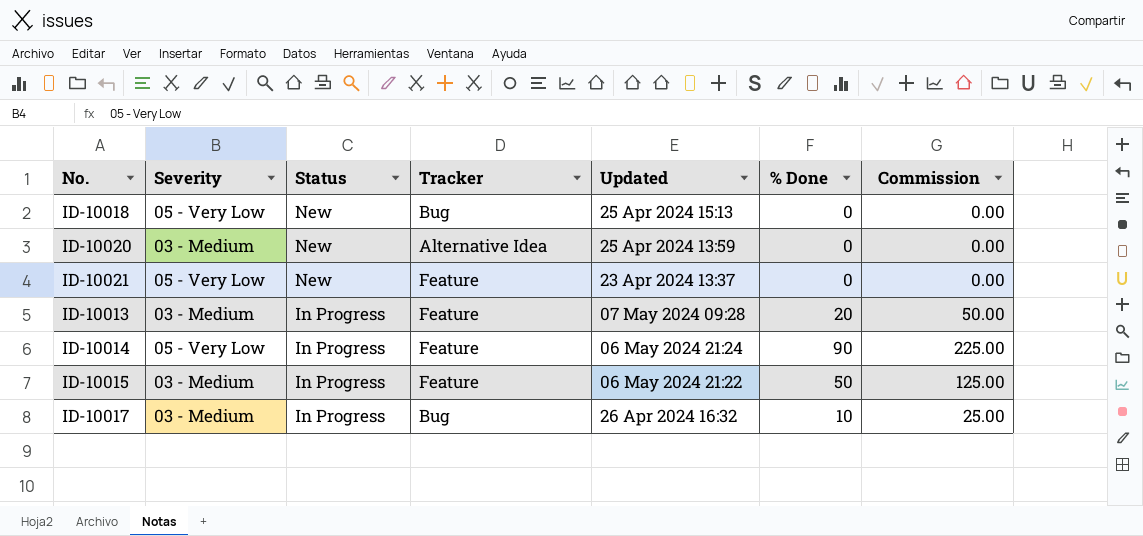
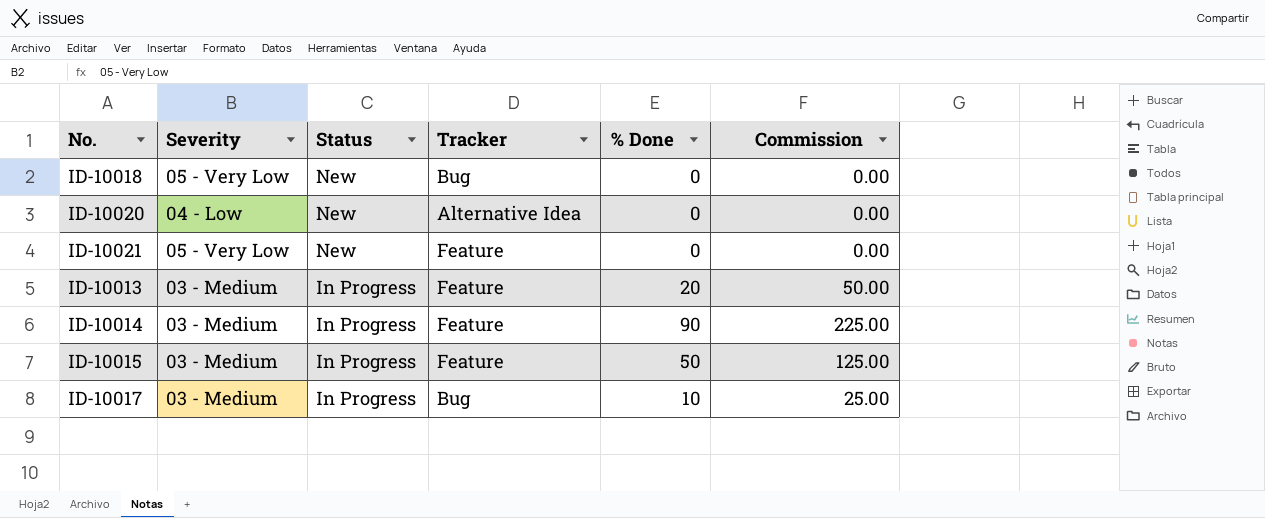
column Updated | position: 5 -> none
ID-10020 | Severity: 03 - Medium -> 04 - Low
ID-10014 | Severity: 05 - Very Low -> 03 - Medium

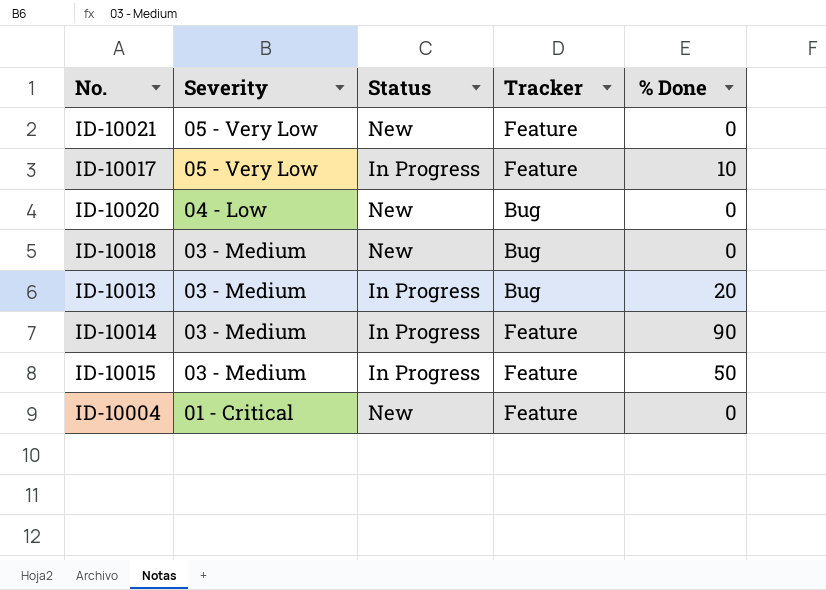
row order: Status descending -> Severity descending
column Commission | formula: [% Done] * 2.5 -> none
ID-10017 | Severity: 03 - Medium -> 05 - Very Low
ID-10017 | Tracker: Bug -> Feature
ID-10020 | Tracker: Alternative Idea -> Bug
ID-10018 | Severity: 05 - Very Low -> 03 - Medium
ID-10013 | Tracker: Feature -> Bug
row ID-10004: none -> 01 - Critical | New | Feature | 0

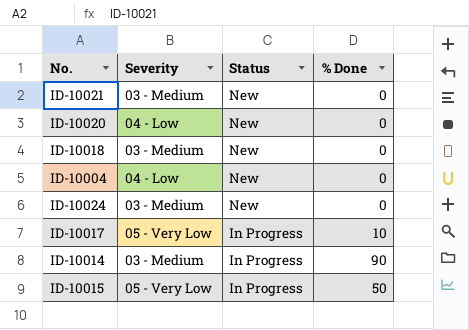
row order: Severity descending -> Status descending
column Tracker | position: 4 -> none
row ID-10013: 03 - Medium | In Progress | Bug | 20 -> none
ID-10021 | Severity: 05 - Very Low -> 03 - Medium
ID-10004 | Severity: 01 - Critical -> 04 - Low
row ID-10024: none -> 03 - Medium | New | 0
ID-10015 | Severity: 03 - Medium -> 05 - Very Low

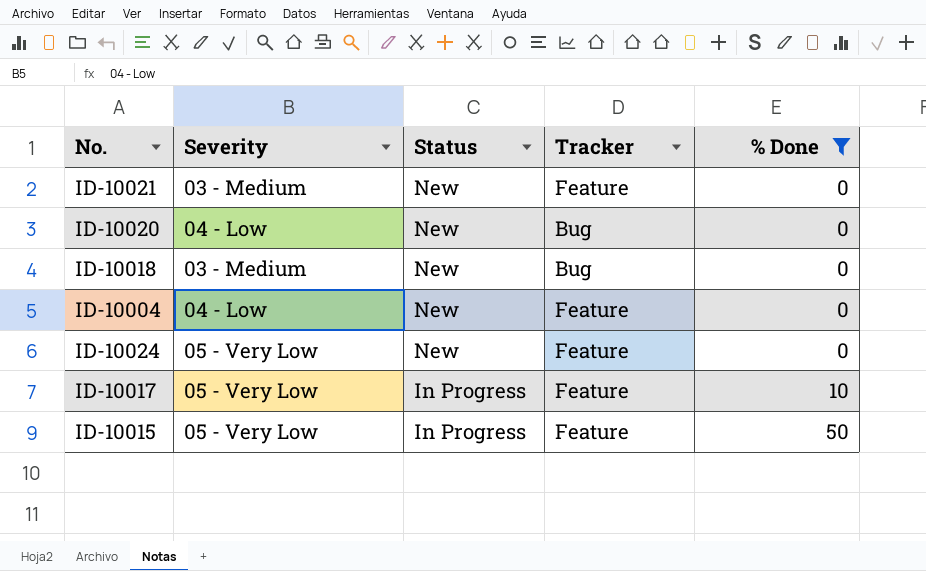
filter: none -> % Done != 90
column Tracker | position: none -> 4
ID-10024 | Severity: 03 - Medium -> 05 - Very Low

